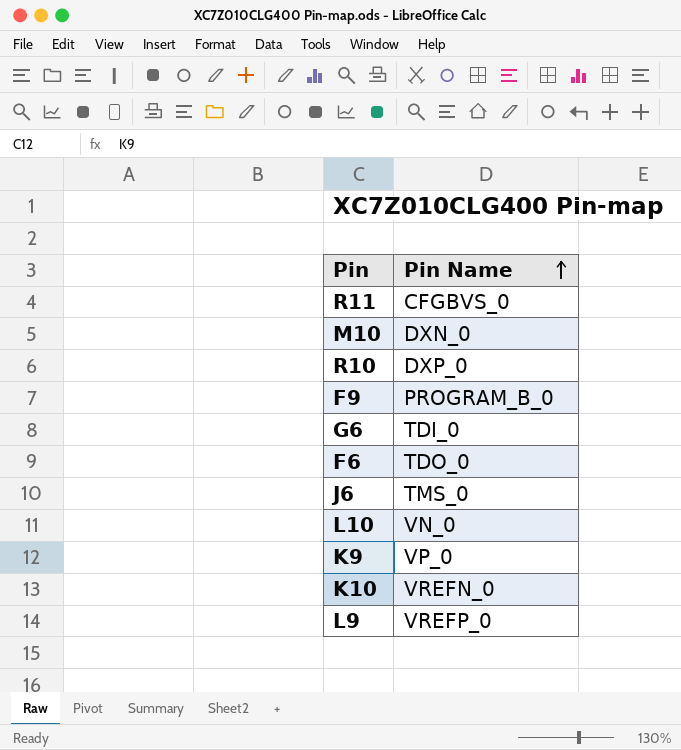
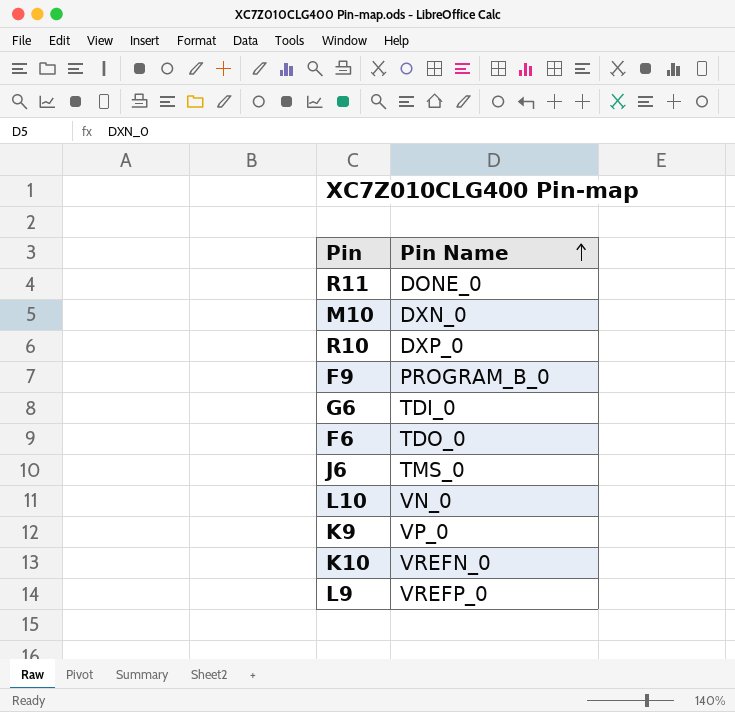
R11 | Pin Name: CFGBVS_0 -> DONE_0

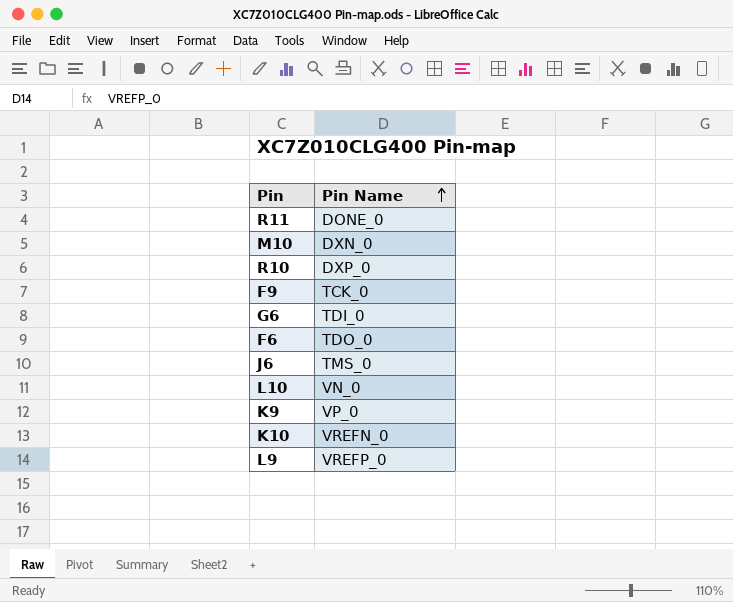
F9 | Pin Name: PROGRAM_B_0 -> TCK_0

